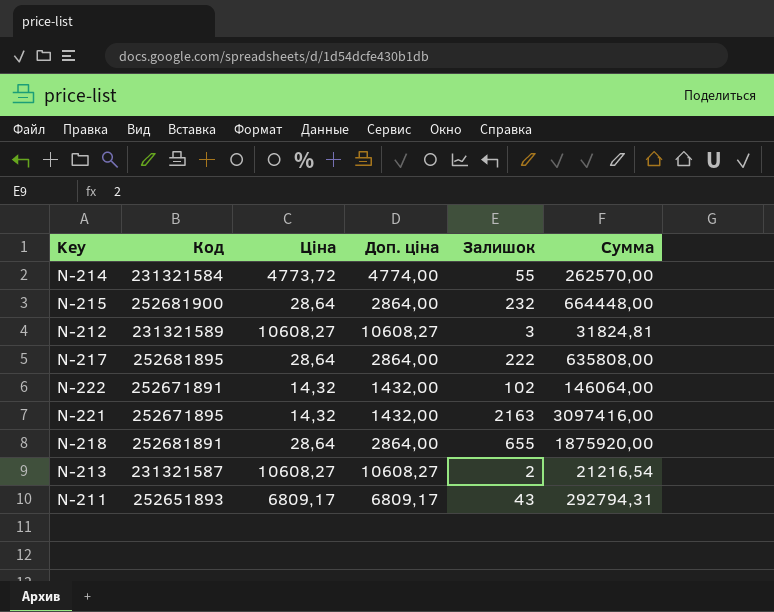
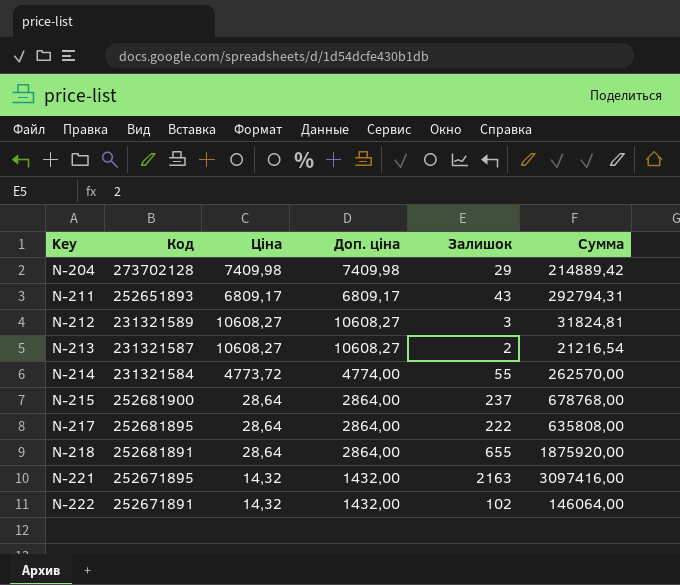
row order: none -> Key ascending
row N-204: none -> 273702128 | 7409,98 | 7409,98 | 29 | 214889,42
N-215 | Залишок: 232 -> 237
N-215 | Сумма: 664448,00 -> 678768,00

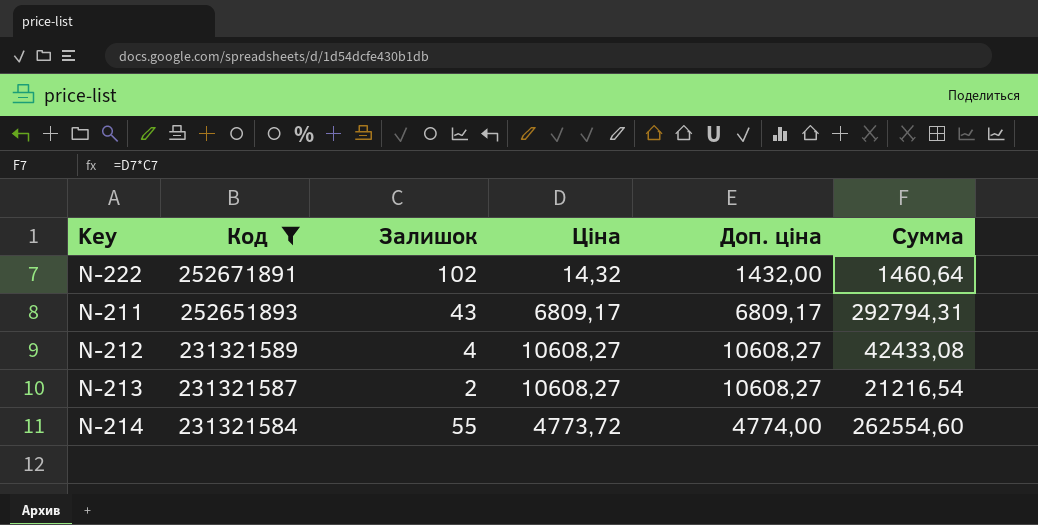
filter: none -> Код <= 252671891
row order: Key ascending -> Код descending
column Залишок | position: 5 -> 3
column Сумма | formula: [Доп. ціна] * [Залишок] -> [Залишок] * [Ціна]
N-212 | Залишок: 3 -> 4

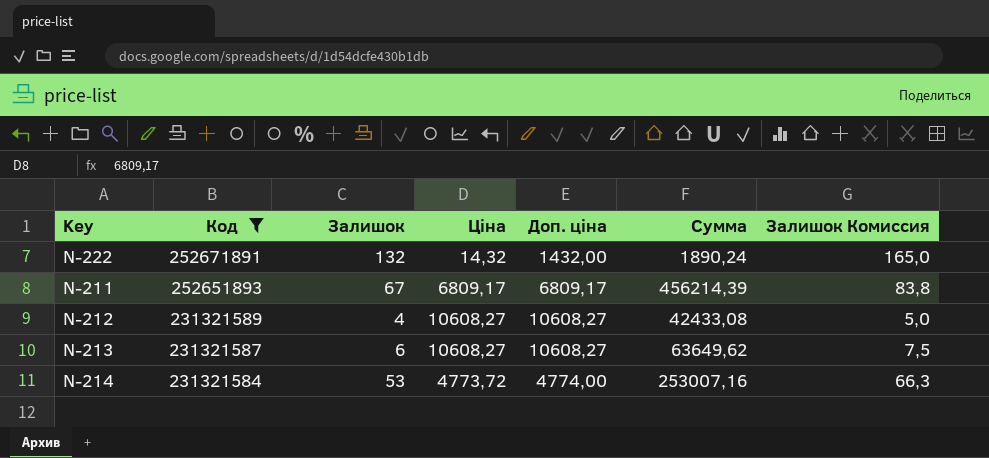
column Залишок Комиссия | formula: none -> [Залишок] * 1,25
N-222 | Залишок: 102 -> 132
N-222 | Сумма: 1460,64 -> 1890,24
N-211 | Залишок: 43 -> 67
N-211 | Сумма: 292794,31 -> 456214,39
N-213 | Залишок: 2 -> 6
N-213 | Сумма: 21216,54 -> 63649,62
N-214 | Залишок: 55 -> 53
N-214 | Сумма: 262554,60 -> 253007,16

